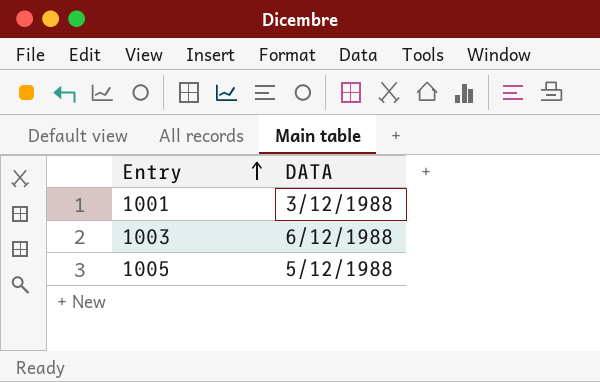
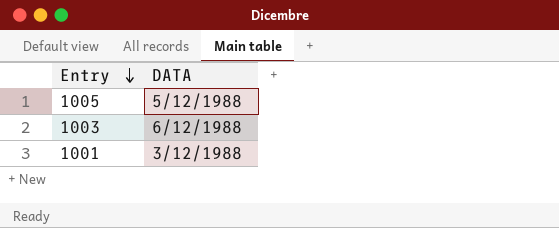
row order: Entry ascending -> Entry descending

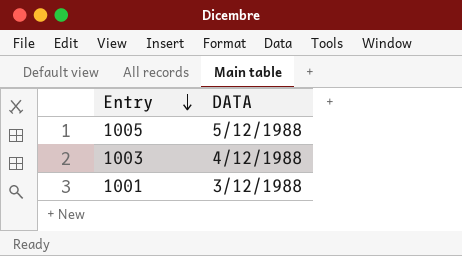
1003 | DATA: 6/12/1988 -> 4/12/1988

